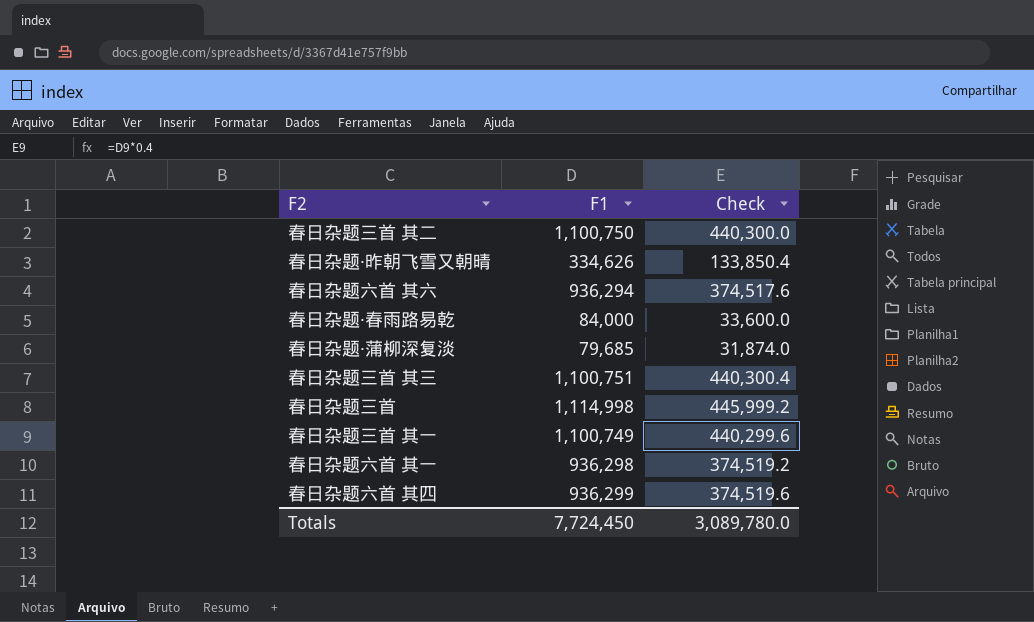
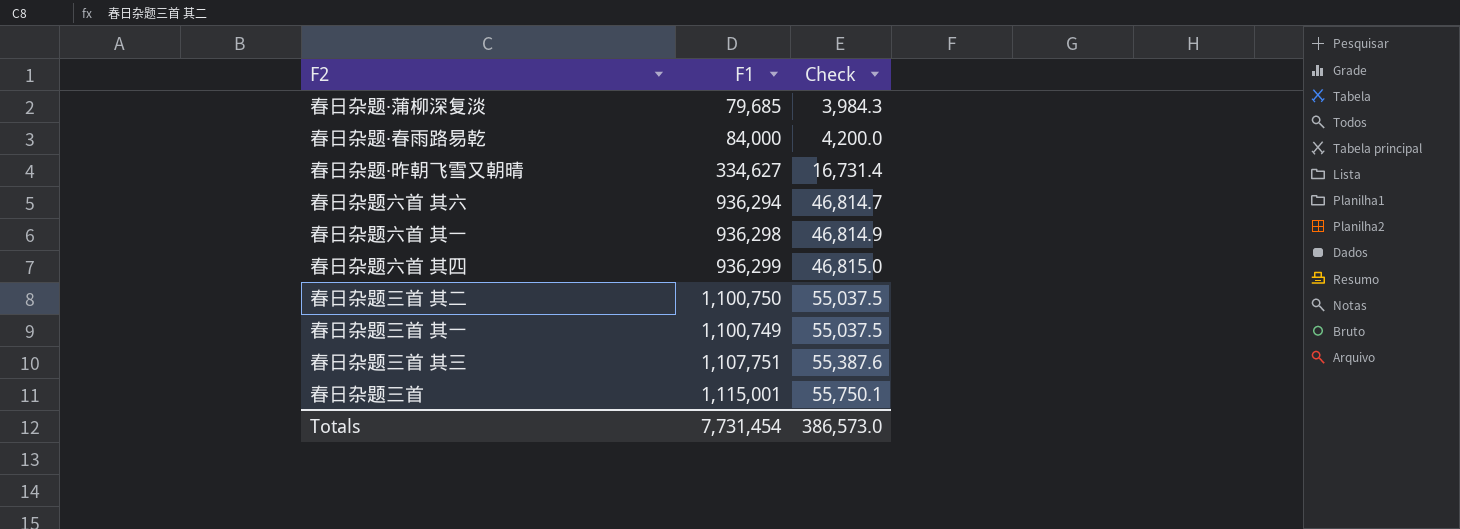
row order: none -> Check ascending
column Check | formula: [F1] * 0.4 -> [F1] * 0.05
春日杂题·昨朝飞雪又朝晴 | F1: 334,626 -> 334,627
春日杂题三首 其三 | F1: 1,100,751 -> 1,107,751
春日杂题三首 | F1: 1,114,998 -> 1,115,001
Totals | F1: 7,724,450 -> 7,731,454
Totals | Check: 3,089,780.0 -> 386,573.0

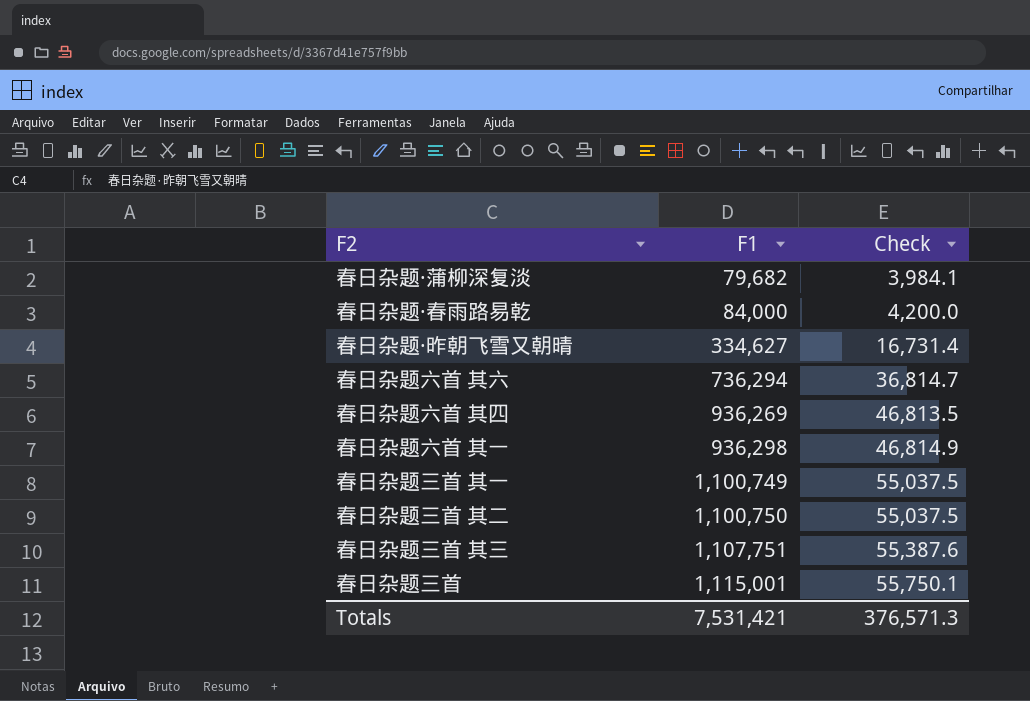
row order: Check ascending -> F1 ascending
春日杂题·蒲柳深复淡 | F1: 79,685 -> 79,682
春日杂题·蒲柳深复淡 | Check: 3,984.3 -> 3,984.1
春日杂题六首 其六 | F1: 936,294 -> 736,294
春日杂题六首 其六 | Check: 46,814.7 -> 36,814.7
春日杂题六首 其四 | F1: 936,299 -> 936,269
春日杂题六首 其四 | Check: 46,815.0 -> 46,813.5
Totals | F1: 7,731,454 -> 7,531,421
Totals | Check: 386,573.0 -> 376,571.3

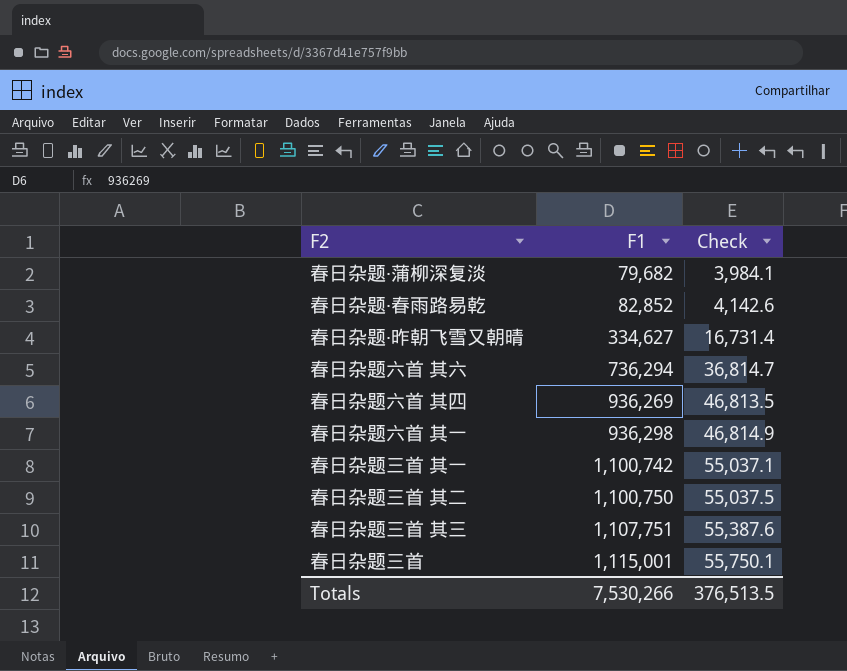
春日杂题·春雨路易乾 | F1: 84,000 -> 82,852
春日杂题·春雨路易乾 | Check: 4,200.0 -> 4,142.6
春日杂题三首 其一 | F1: 1,100,749 -> 1,100,742
春日杂题三首 其一 | Check: 55,037.5 -> 55,037.1
Totals | F1: 7,531,421 -> 7,530,266
Totals | Check: 376,571.3 -> 376,513.5

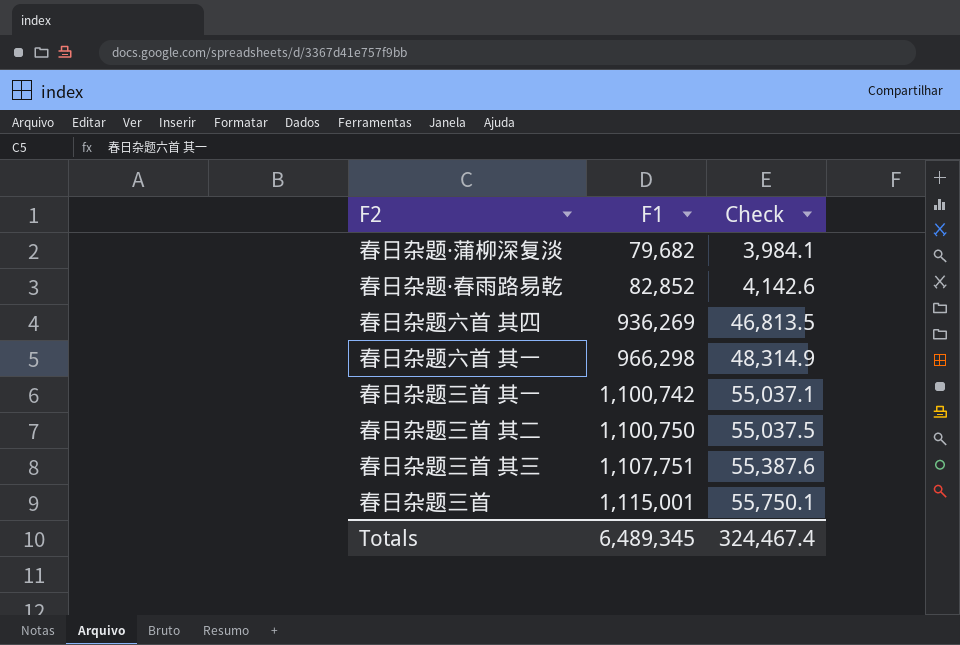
row 春日杂题·昨朝飞雪又朝晴: 334,627 | 16,731.4 -> none
row 春日杂题六首 其六: 736,294 | 36,814.7 -> none
春日杂题六首 其一 | F1: 936,298 -> 966,298
春日杂题六首 其一 | Check: 46,814.9 -> 48,314.9
Totals | F1: 7,530,266 -> 6,489,345
Totals | Check: 376,513.5 -> 324,467.4

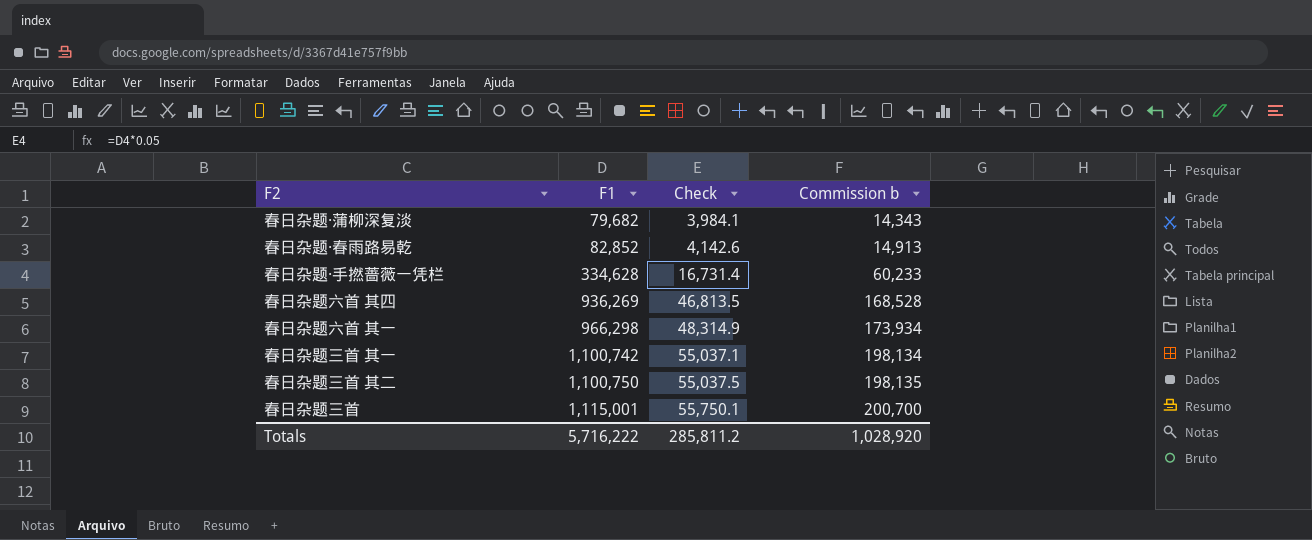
column Commission b | formula: none -> [F1] * 0.18
row 春日杂题三首 其三: 1,107,751 | 55,387.6 -> none
row 春日杂题·手撚蔷薇一凭栏: none -> 334,628 | 16,731.4 | 60,233
Totals | F1: 6,489,345 -> 5,716,222
Totals | Check: 324,467.4 -> 285,811.2

